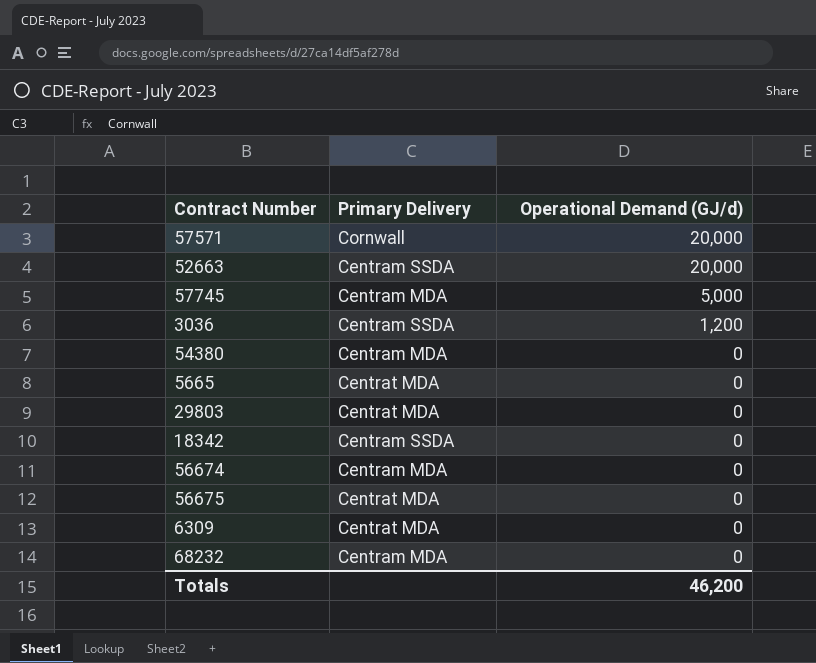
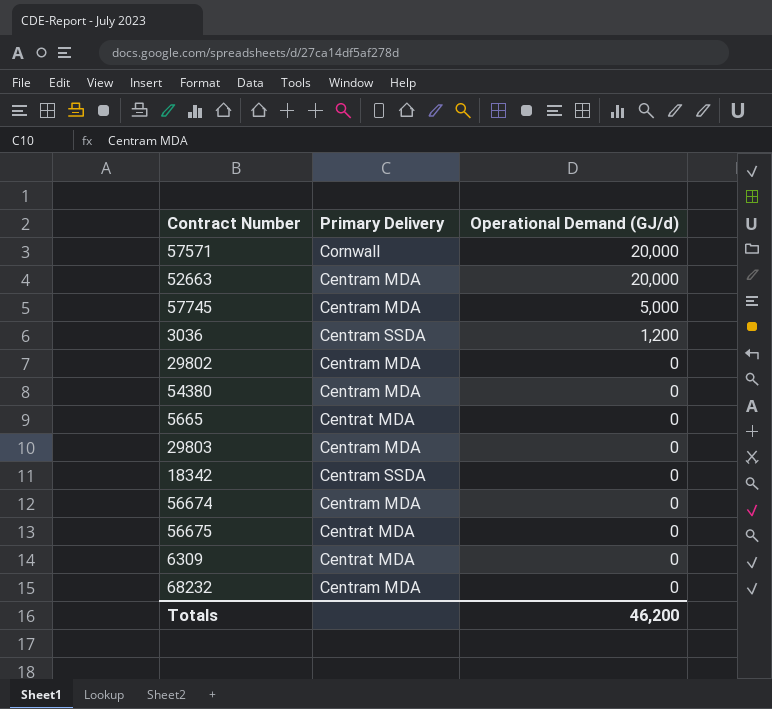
52663 | Primary Delivery: Centram SSDA -> Centram MDA
row 29802: none -> Centram MDA | 0
29803 | Primary Delivery: Centrat MDA -> Centram MDA

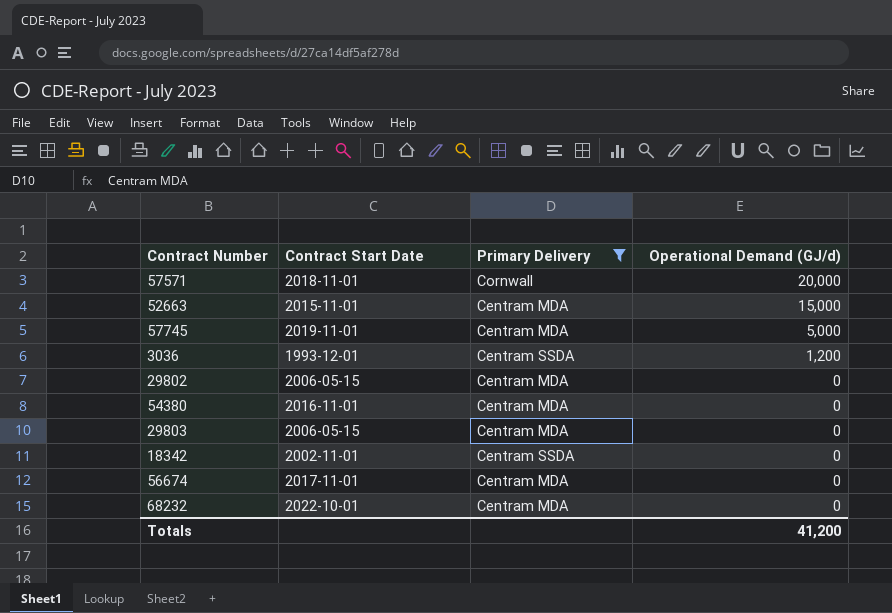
filter: none -> Primary Delivery != Centrat MDA
column Contract Start Date | position: none -> 2
52663 | Operational Demand (GJ/d): 20,000 -> 15,000
Totals | Operational Demand (GJ/d): 46,200 -> 41,200

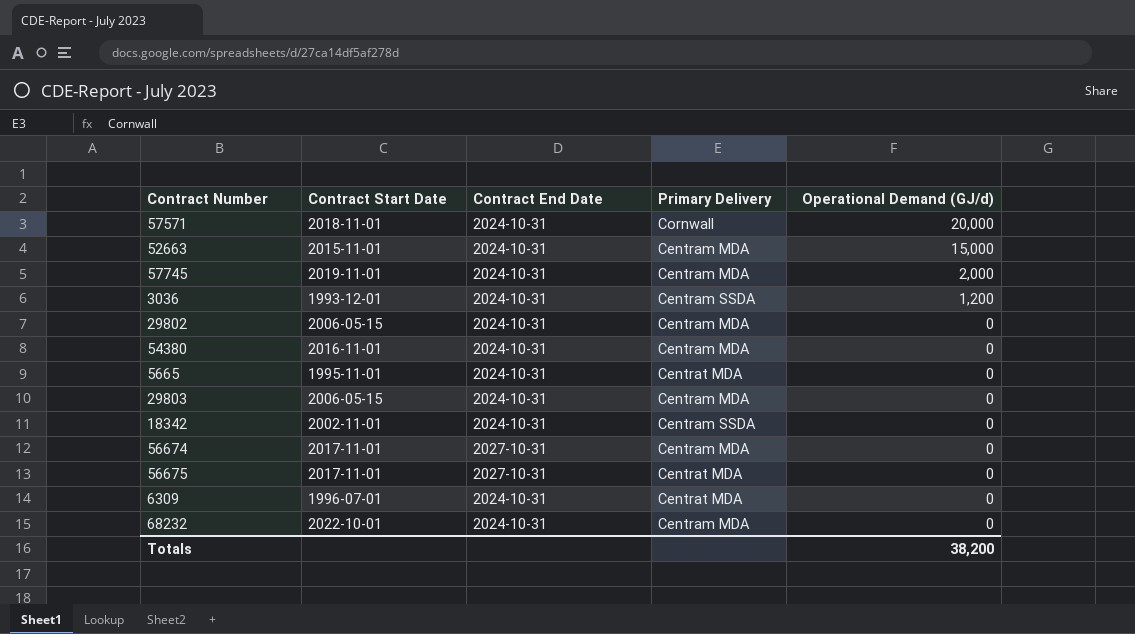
filter: Primary Delivery != Centrat MDA -> none
column Contract End Date | position: none -> 3
57745 | Operational Demand (GJ/d): 5,000 -> 2,000
Totals | Operational Demand (GJ/d): 41,200 -> 38,200

